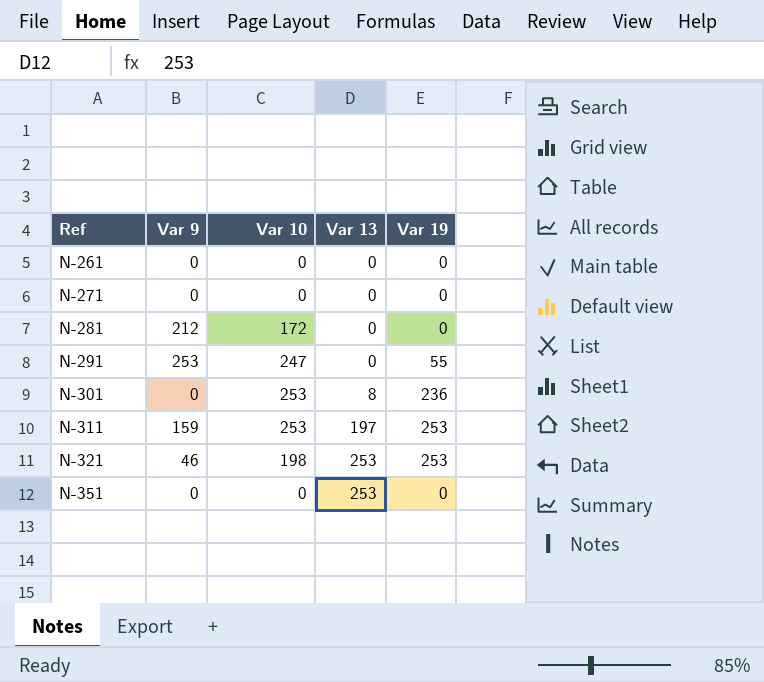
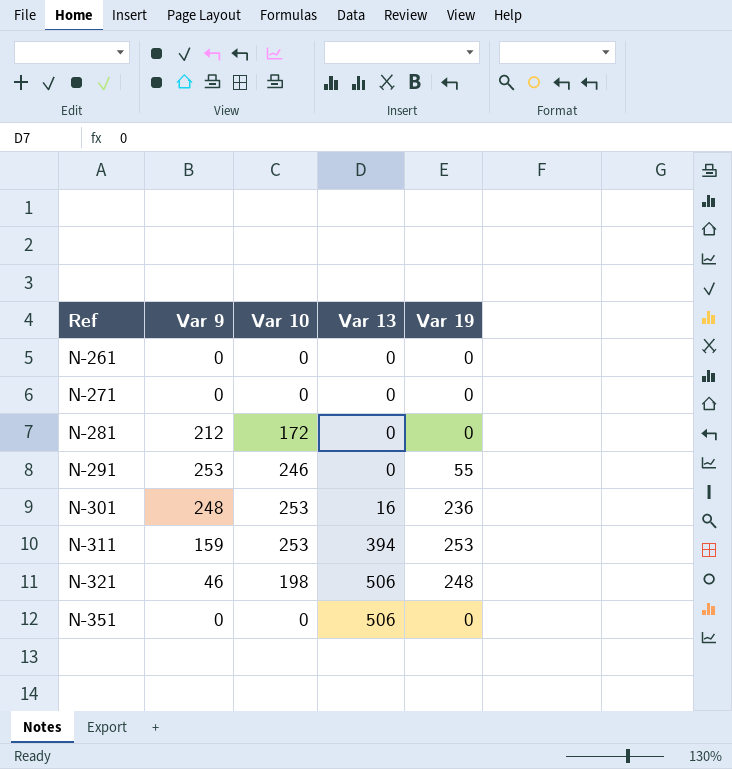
N-291 | Var 10: 247 -> 246
N-301 | Var 9: 0 -> 248
N-301 | Var 13: 8 -> 16
N-311 | Var 13: 197 -> 394
N-321 | Var 13: 253 -> 506
N-321 | Var 19: 253 -> 248
N-351 | Var 13: 253 -> 506

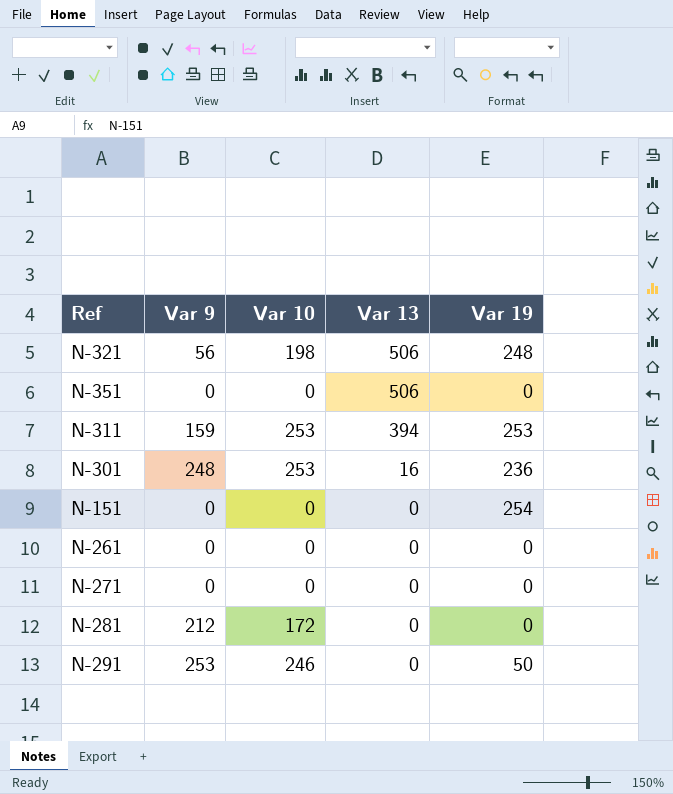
row order: Ref ascending -> Var 13 descending
N-321 | Var 9: 46 -> 56
row N-151: none -> 0 | 0 | 0 | 254
N-291 | Var 19: 55 -> 50

